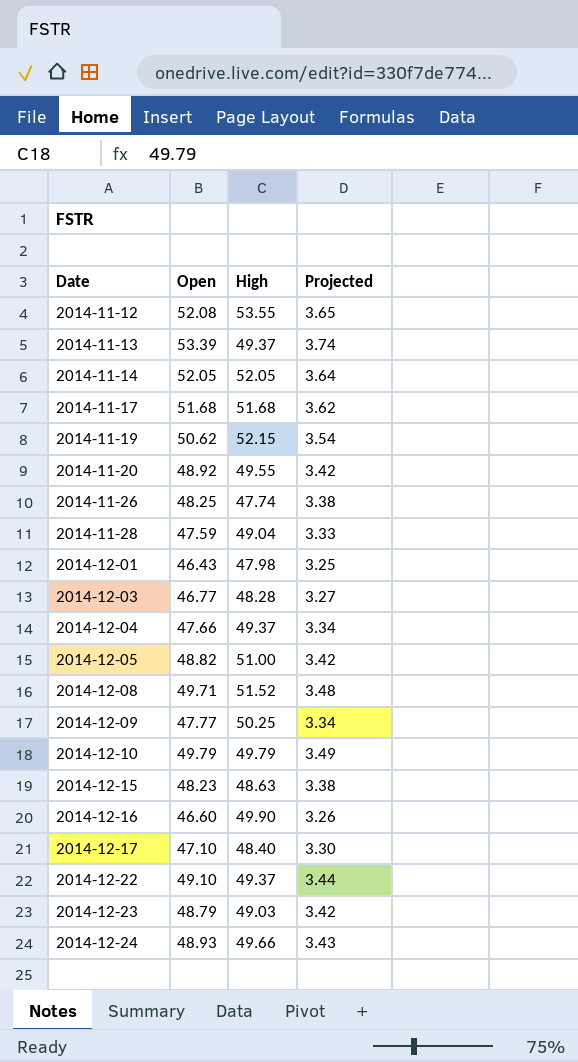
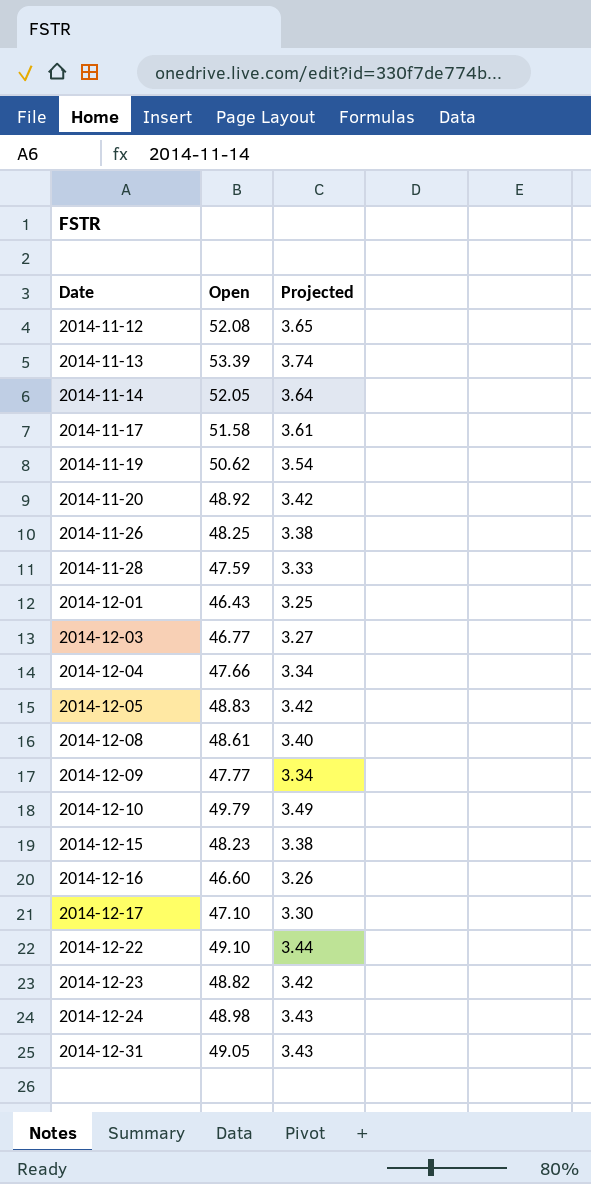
column High | position: 3 -> none
2014-11-17 | Open: 51.68 -> 51.58
2014-11-17 | Projected: 3.62 -> 3.61
2014-12-05 | Open: 48.82 -> 48.83
2014-12-08 | Open: 49.71 -> 48.61
2014-12-08 | Projected: 3.48 -> 3.40
2014-12-23 | Open: 48.79 -> 48.82
2014-12-24 | Open: 48.93 -> 48.98
row 2014-12-31: none -> 49.05 | 3.43

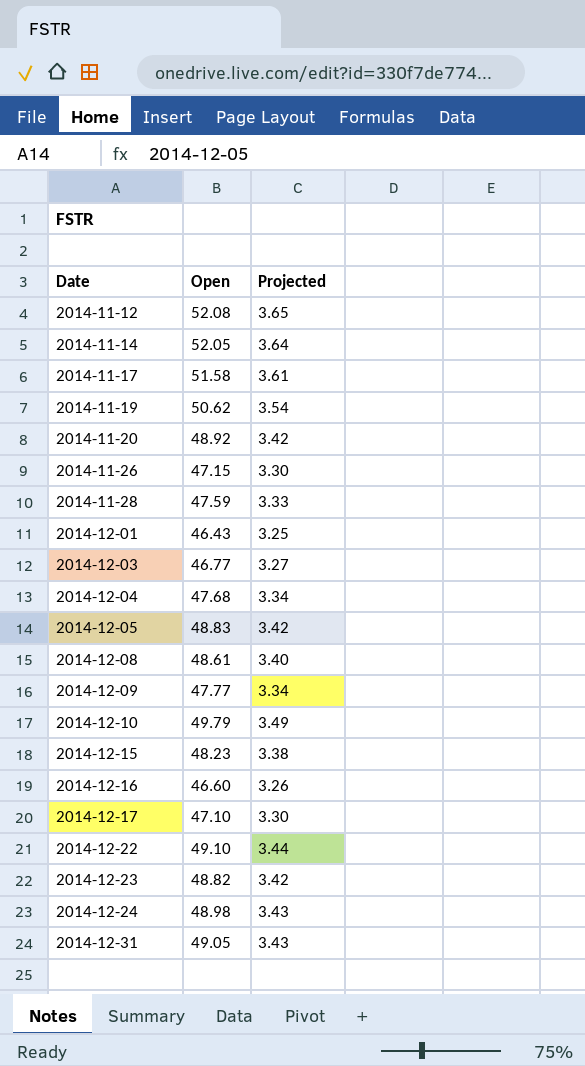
row 2014-11-13: 53.39 | 3.74 -> none
2014-11-26 | Open: 48.25 -> 47.15
2014-11-26 | Projected: 3.38 -> 3.30
2014-12-04 | Open: 47.66 -> 47.68

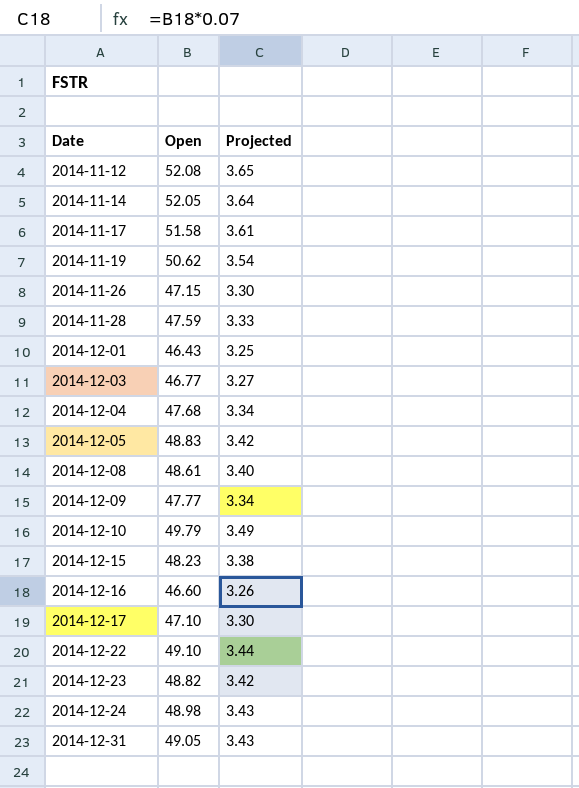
row 2014-11-20: 48.92 | 3.42 -> none

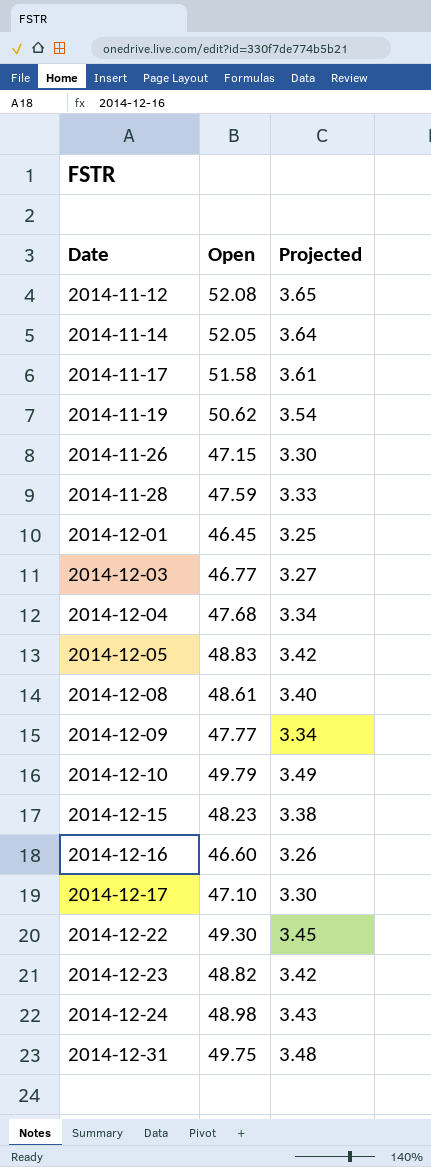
2014-12-01 | Open: 46.43 -> 46.45
2014-12-22 | Open: 49.10 -> 49.30
2014-12-22 | Projected: 3.44 -> 3.45
2014-12-31 | Open: 49.05 -> 49.75
2014-12-31 | Projected: 3.43 -> 3.48

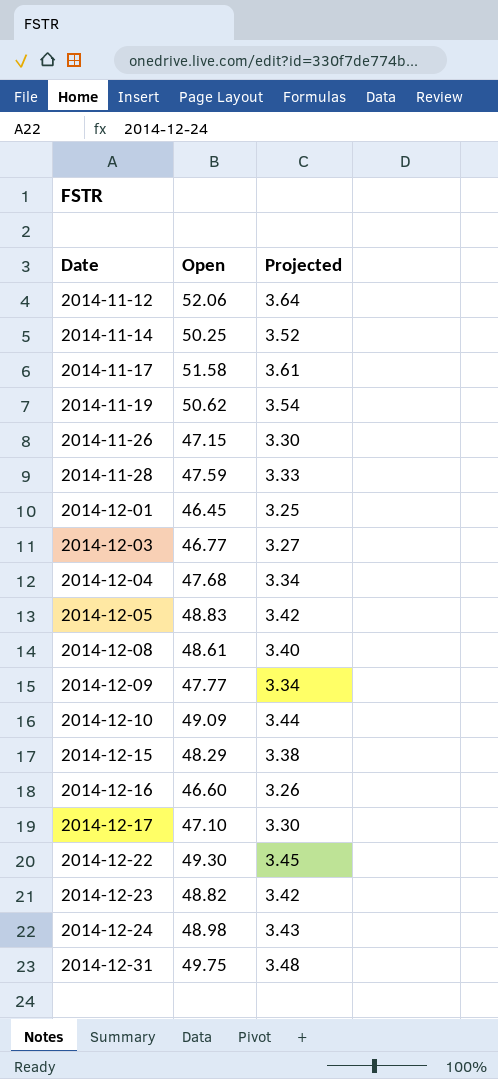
2014-11-12 | Open: 52.08 -> 52.06
2014-11-12 | Projected: 3.65 -> 3.64
2014-11-14 | Open: 52.05 -> 50.25
2014-11-14 | Projected: 3.64 -> 3.52
2014-12-10 | Open: 49.79 -> 49.09
2014-12-10 | Projected: 3.49 -> 3.44
2014-12-15 | Open: 48.23 -> 48.29

